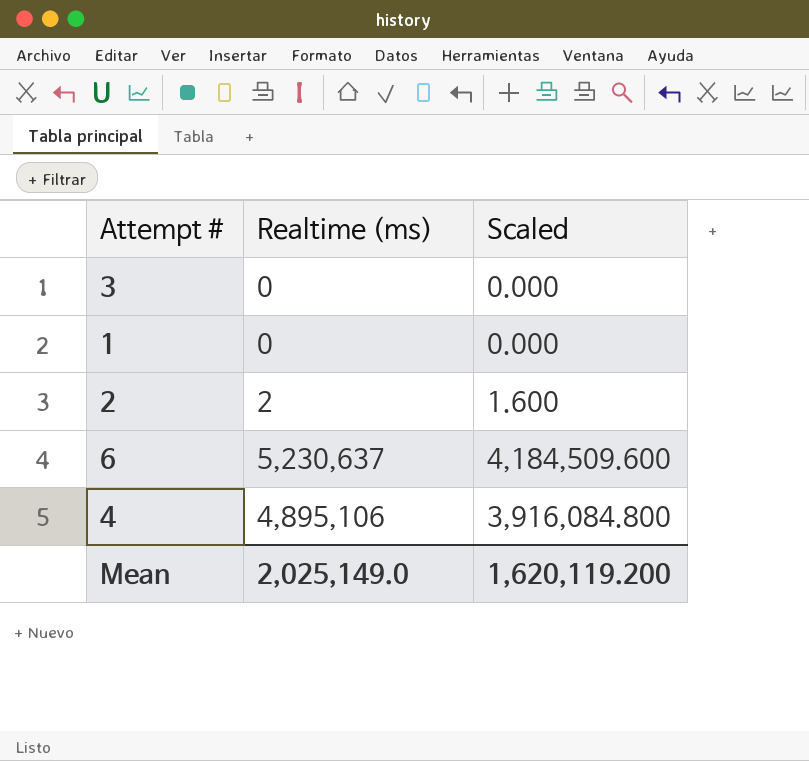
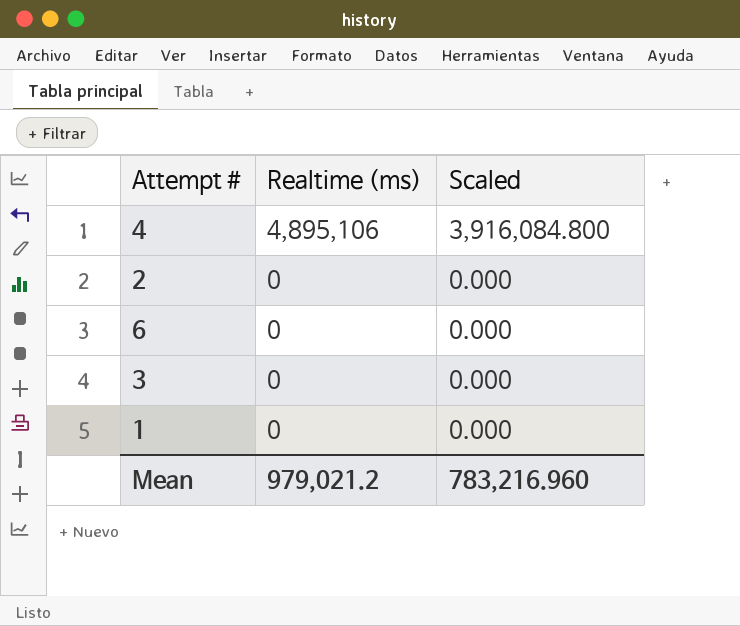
row order: none -> Realtime (ms) descending
2 | Realtime (ms): 2 -> 0
2 | Scaled: 1.600 -> 0.000
6 | Realtime (ms): 5,230,637 -> 0
6 | Scaled: 4,184,509.600 -> 0.000
Mean | Realtime (ms): 2,025,149.0 -> 979,021.2
Mean | Scaled: 1,620,119.200 -> 783,216.960

